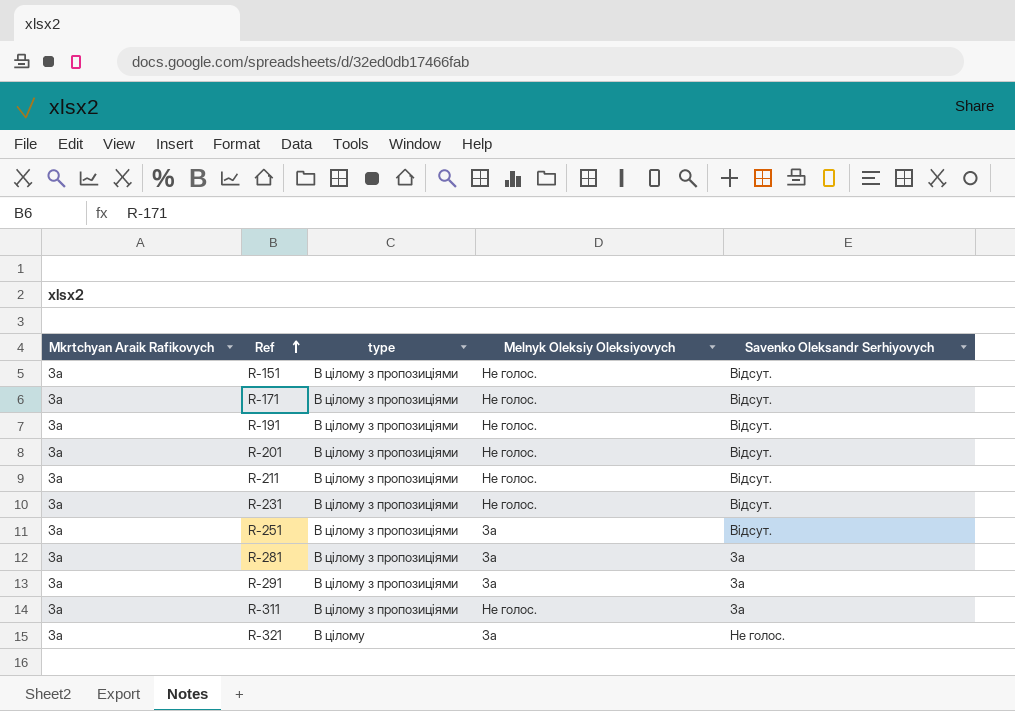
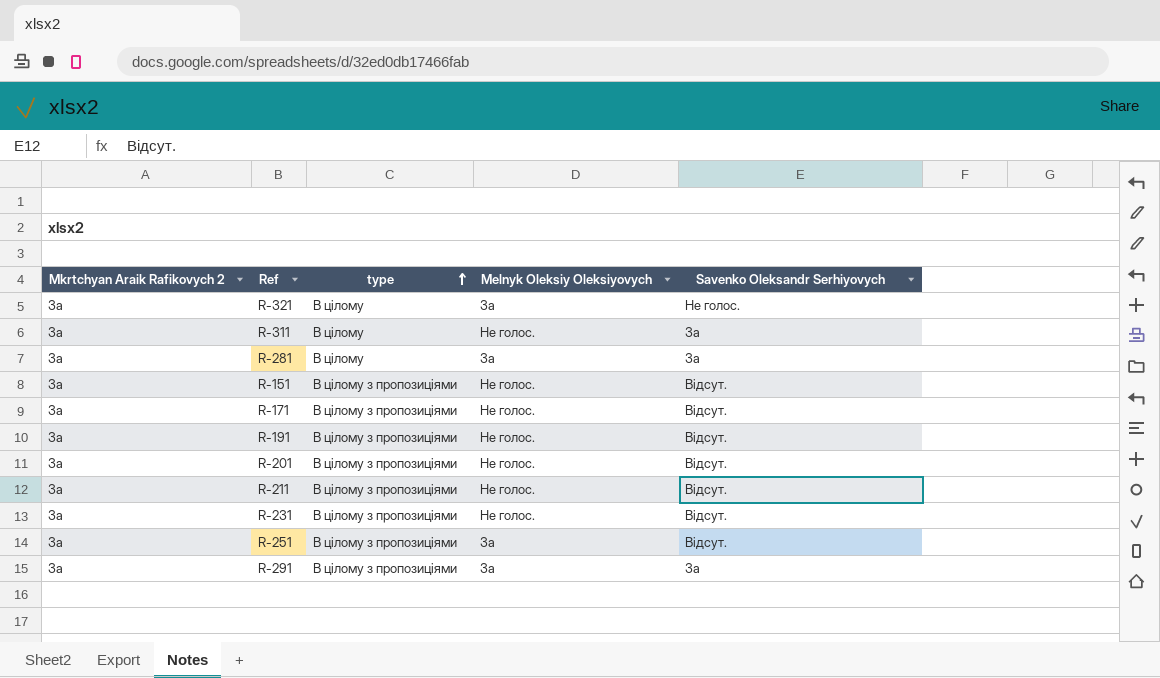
row order: Ref ascending -> type ascending
column name: Mkrtchyan Araik Rafikovych -> Mkrtchyan Araik Rafikovych 2
R-311 | type: В цілому з пропозиціями -> В цілому
R-281 | type: В цілому з пропозиціями -> В цілому

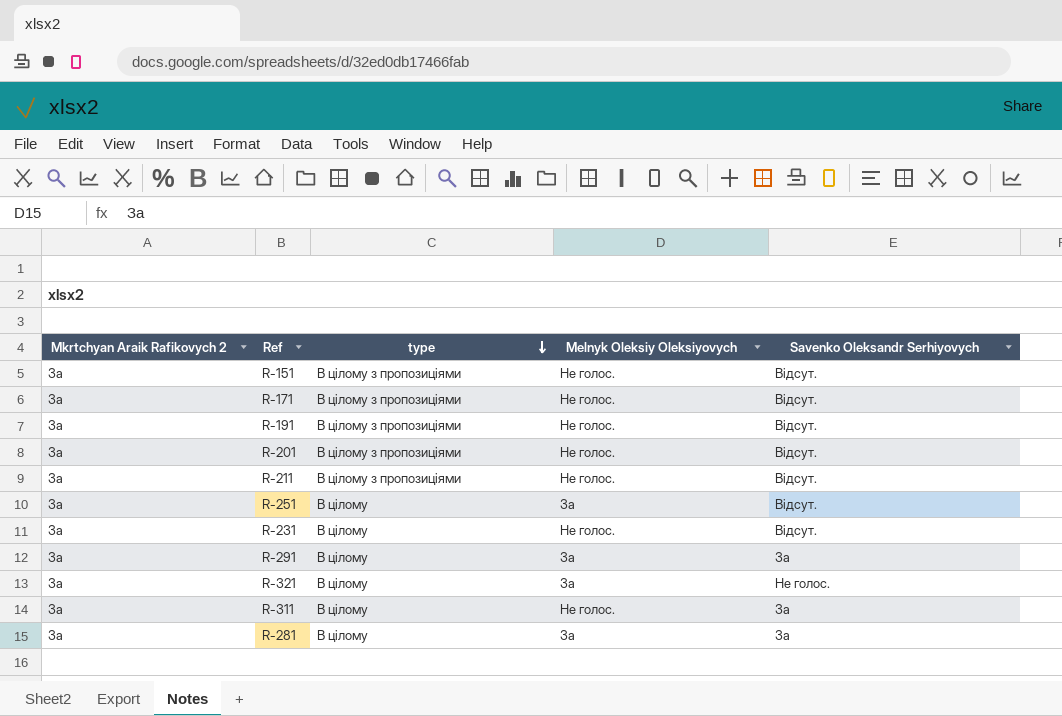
row order: type ascending -> type descending
R-251 | type: В цілому з пропозиціями -> В цілому
R-231 | type: В цілому з пропозиціями -> В цілому
R-291 | type: В цілому з пропозиціями -> В цілому

